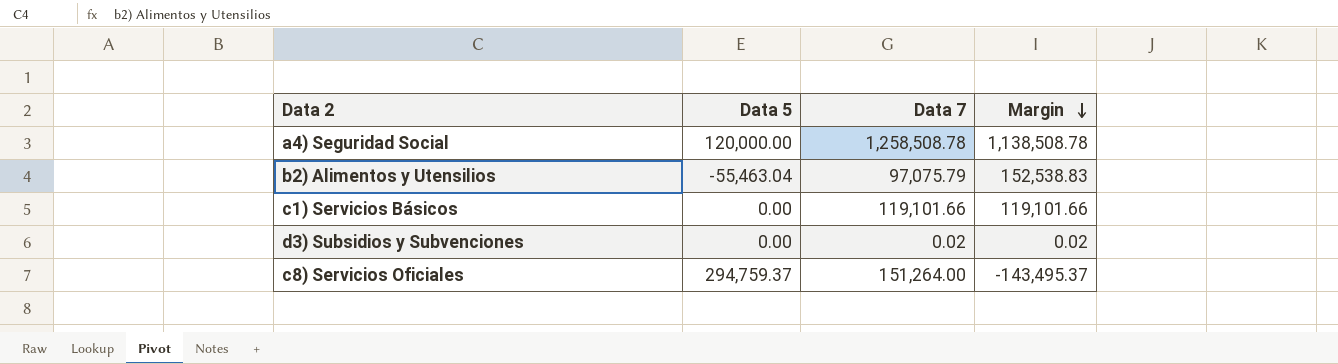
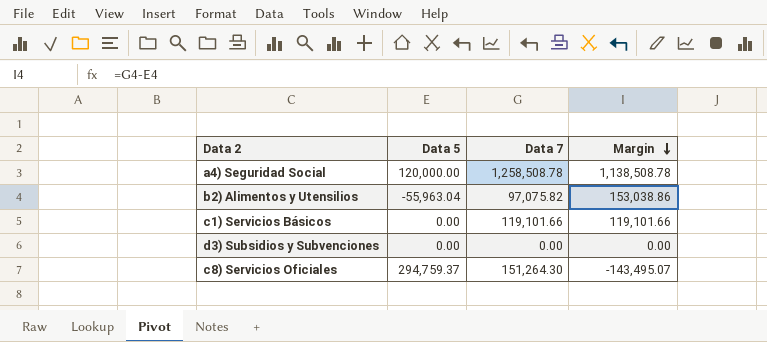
b2) Alimentos y Utensilios | Data 5: -55,463.04 -> -55,963.04
b2) Alimentos y Utensilios | Data 7: 97,075.79 -> 97,075.82
b2) Alimentos y Utensilios | Margin: 152,538.83 -> 153,038.86
d3) Subsidios y Subvenciones | Data 7: 0.02 -> 0.00
d3) Subsidios y Subvenciones | Margin: 0.02 -> 0.00
c8) Servicios Oficiales | Data 7: 151,264.00 -> 151,264.30
c8) Servicios Oficiales | Margin: -143,495.37 -> -143,495.07

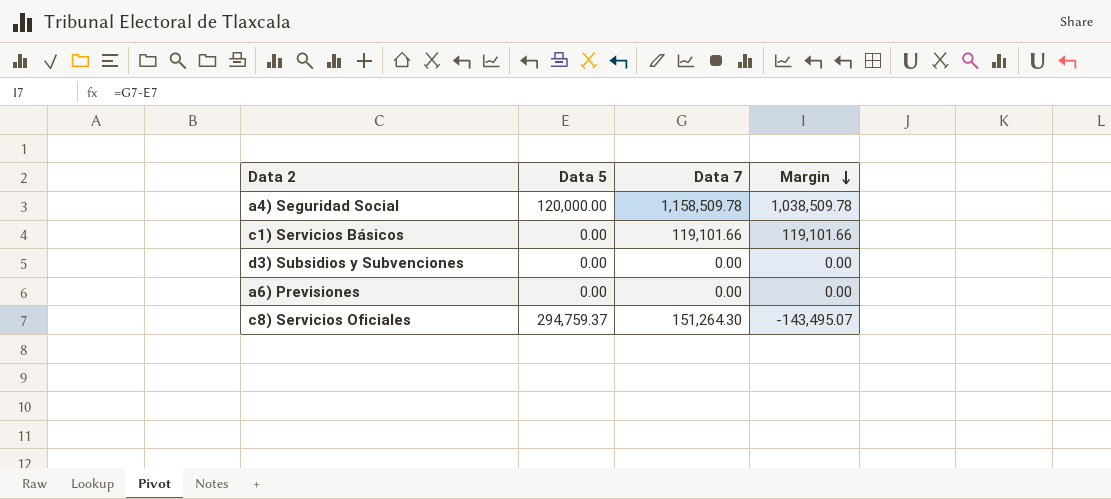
row b2) Alimentos y Utensilios: -55,963.04 | 97,075.82 | 153,038.86 -> none
a4) Seguridad Social | Data 7: 1,258,508.78 -> 1,158,509.78
a4) Seguridad Social | Margin: 1,138,508.78 -> 1,038,509.78
row a6) Previsiones: none -> 0.00 | 0.00 | 0.00

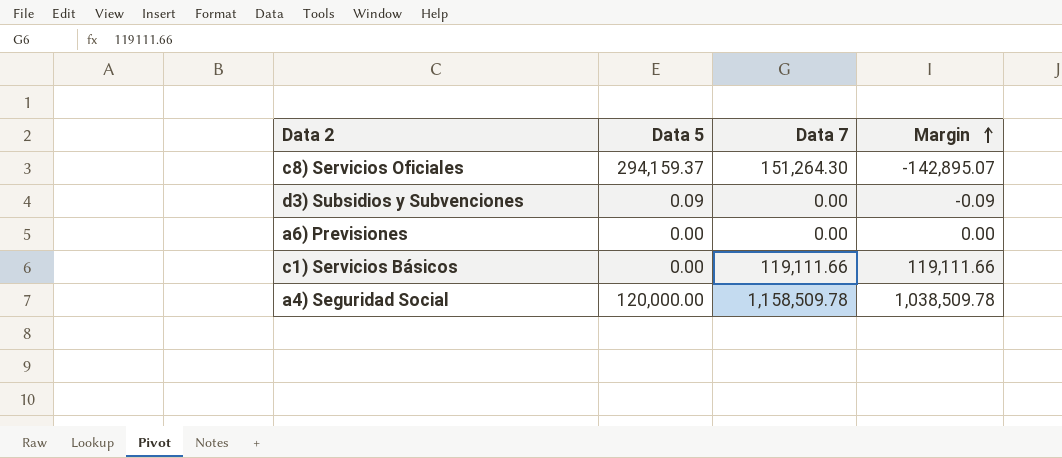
row order: Margin descending -> Margin ascending
c8) Servicios Oficiales | Data 5: 294,759.37 -> 294,159.37
c8) Servicios Oficiales | Margin: -143,495.07 -> -142,895.07
d3) Subsidios y Subvenciones | Data 5: 0.00 -> 0.09
d3) Subsidios y Subvenciones | Margin: 0.00 -> -0.09
c1) Servicios Básicos | Data 7: 119,101.66 -> 119,111.66
c1) Servicios Básicos | Margin: 119,101.66 -> 119,111.66

